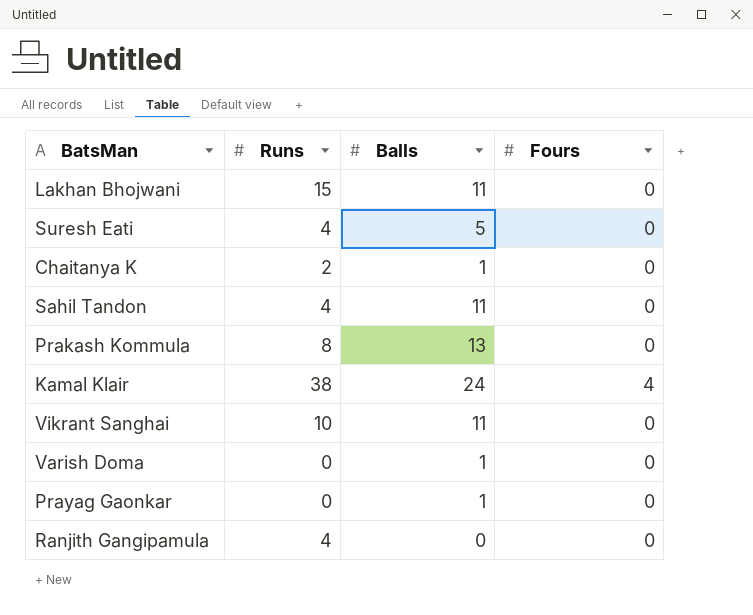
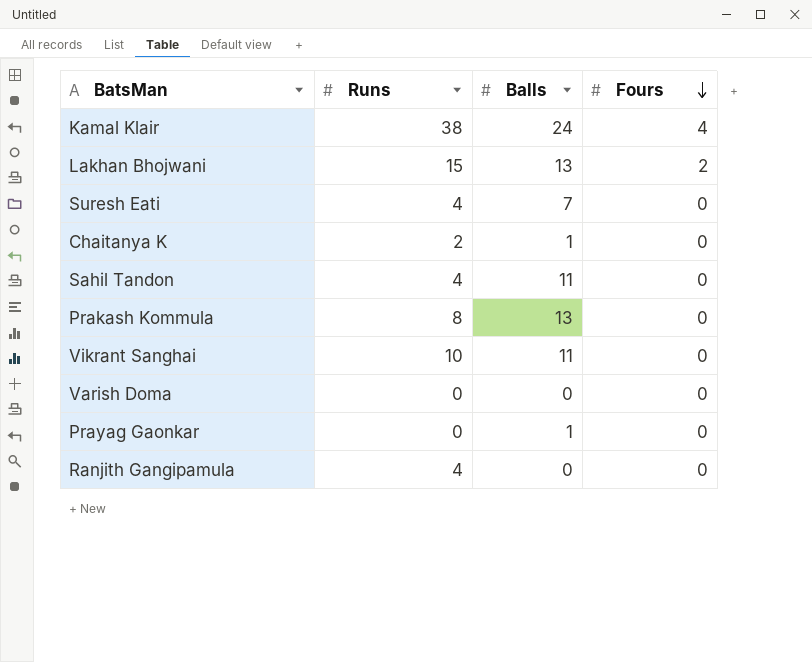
row order: none -> Fours descending
Lakhan Bhojwani | Balls: 11 -> 13
Lakhan Bhojwani | Fours: 0 -> 2
Suresh Eati | Balls: 5 -> 7
Varish Doma | Balls: 1 -> 0

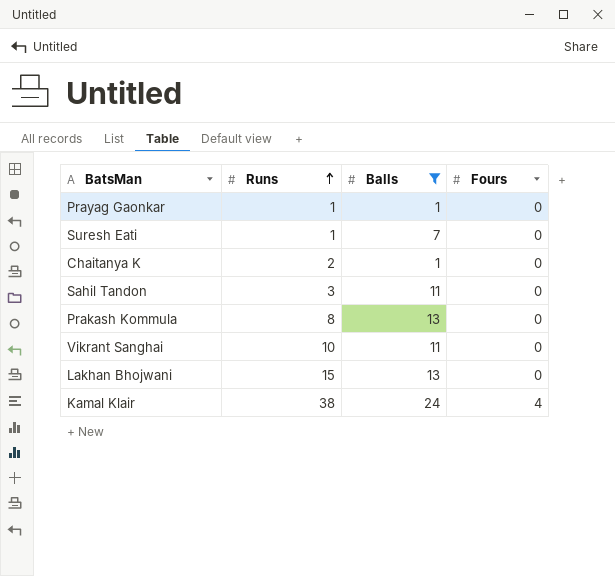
filter: none -> Balls != 0
row order: Fours descending -> Runs ascending
Prayag Gaonkar | Runs: 0 -> 1
Suresh Eati | Runs: 4 -> 1
Sahil Tandon | Runs: 4 -> 3
Lakhan Bhojwani | Fours: 2 -> 0

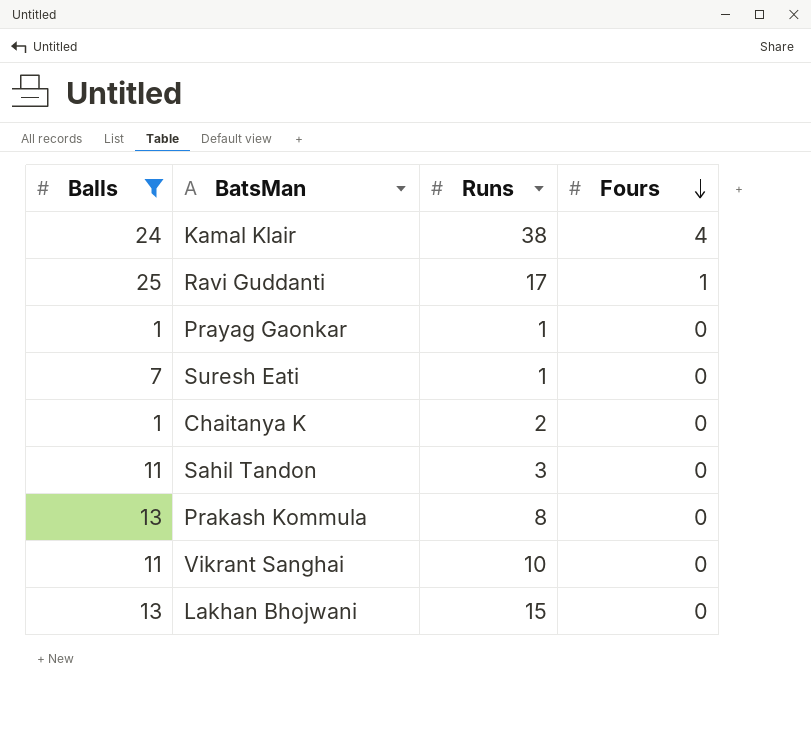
row order: Runs ascending -> Fours descending
column Balls | position: 3 -> 1
row Ravi Guddanti: none -> 25 | 17 | 1

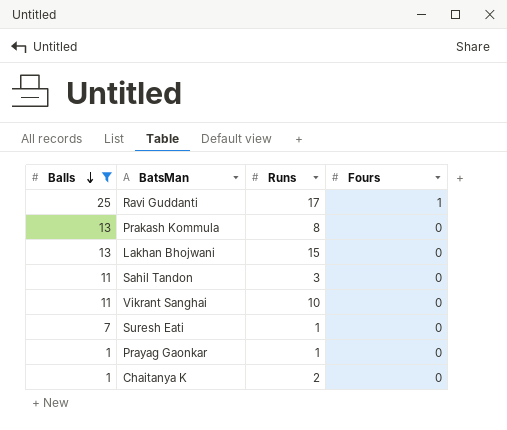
row order: Fours descending -> Balls descending
row Kamal Klair: 24 | 38 | 4 -> none

